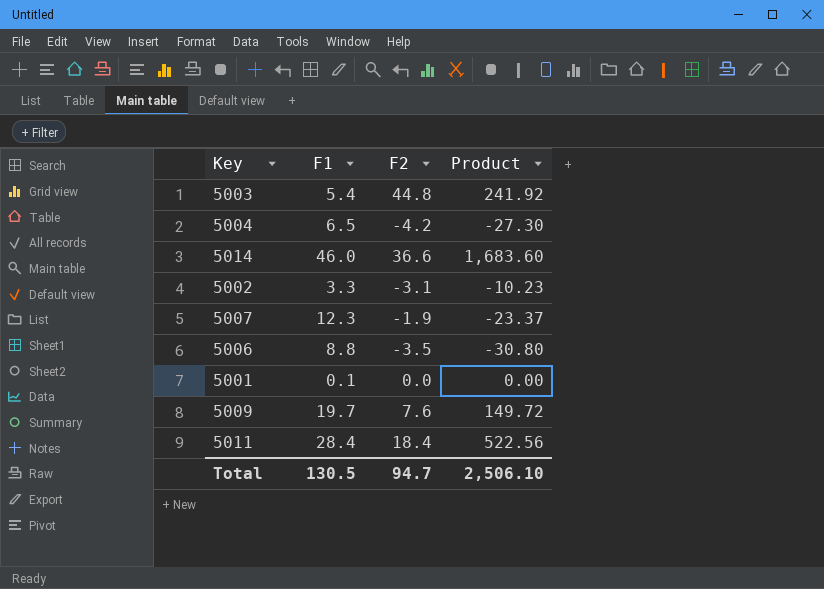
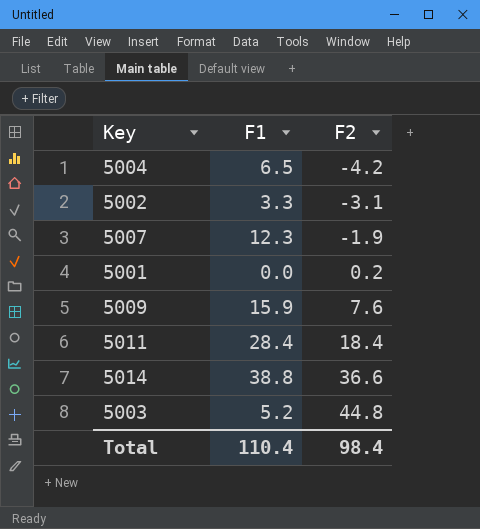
row order: none -> F2 ascending
column Product | formula: [F1] * [F2] -> none
row 5006: 8.8 | -3.5 | -30.80 -> none
5001 | F1: 0.1 -> 0.0
5001 | F2: 0.0 -> 0.2
5009 | F1: 19.7 -> 15.9
5014 | F1: 46.0 -> 38.8
5003 | F1: 5.4 -> 5.2
Total | F1: 130.5 -> 110.4
Total | F2: 94.7 -> 98.4

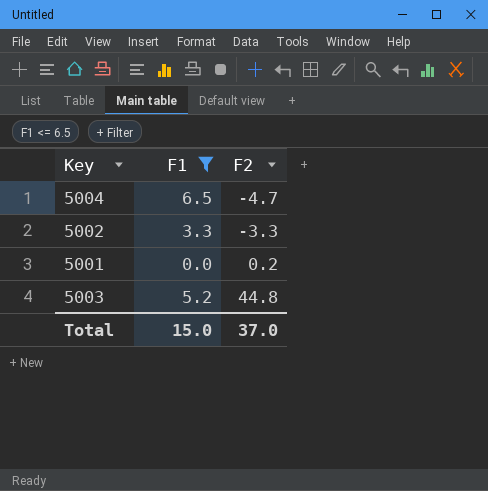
filter: none -> F1 <= 6.5
5004 | F2: -4.2 -> -4.7
5002 | F2: -3.1 -> -3.3
Total | F1: 110.4 -> 15.0
Total | F2: 98.4 -> 37.0

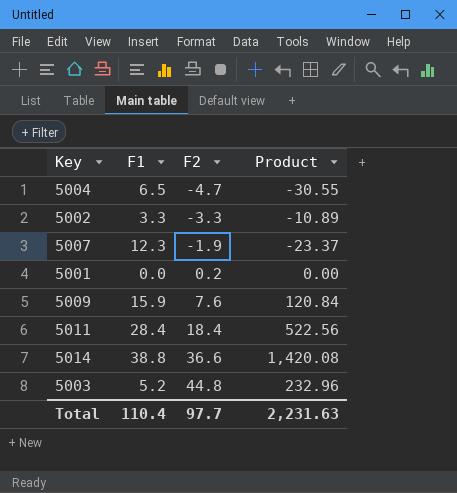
filter: F1 <= 6.5 -> none
column Product | formula: none -> [F1] * [F2]
Total | F1: 15.0 -> 110.4
Total | F2: 37.0 -> 97.7

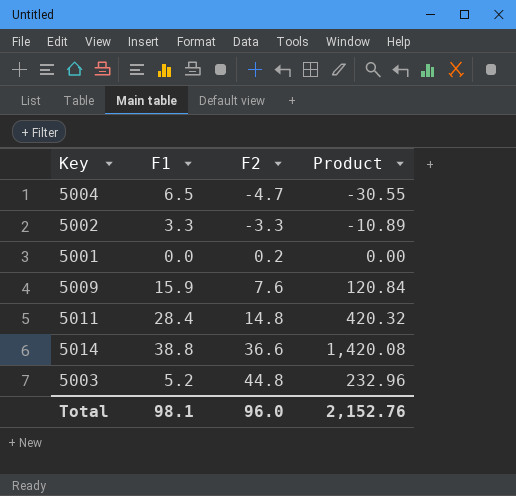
row 5007: 12.3 | -1.9 | -23.37 -> none
5011 | F2: 18.4 -> 14.8
5011 | Product: 522.56 -> 420.32
Total | F1: 110.4 -> 98.1
Total | F2: 97.7 -> 96.0
Total | Product: 2,231.63 -> 2,152.76

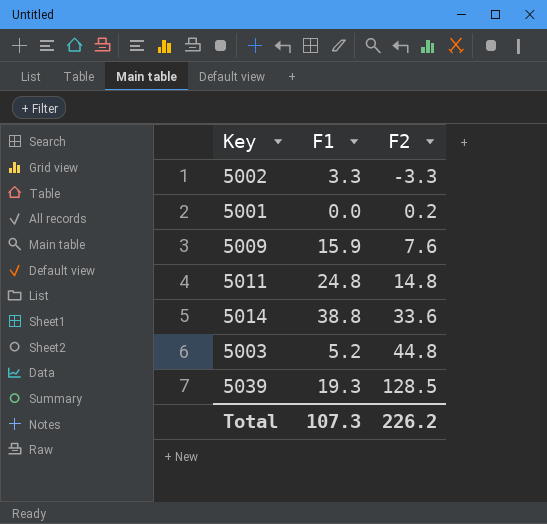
column Product | formula: [F1] * [F2] -> none
row 5004: 6.5 | -4.7 | -30.55 -> none
5011 | F1: 28.4 -> 24.8
5014 | F2: 36.6 -> 33.6
row 5039: none -> 19.3 | 128.5
Total | F1: 98.1 -> 107.3
Total | F2: 96.0 -> 226.2

